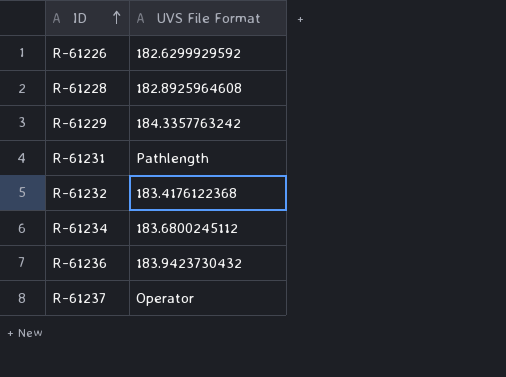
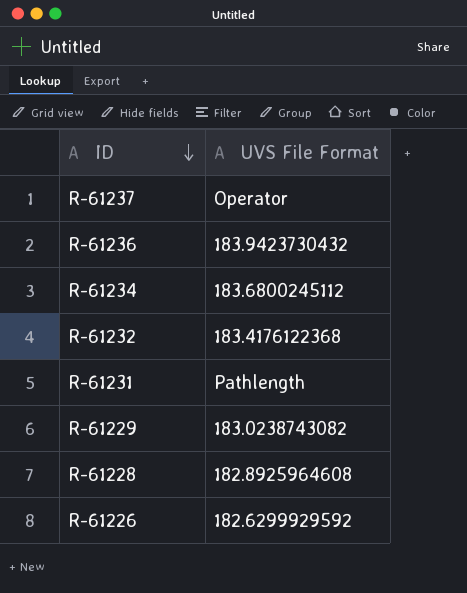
row order: ID ascending -> ID descending
R-61229 | UVS File Format: 184.3357763242 -> 183.0238743082

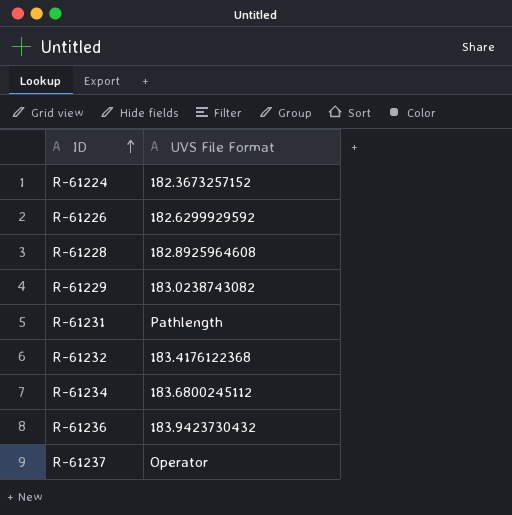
row order: ID descending -> ID ascending
row R-61224: none -> 182.3673257152

